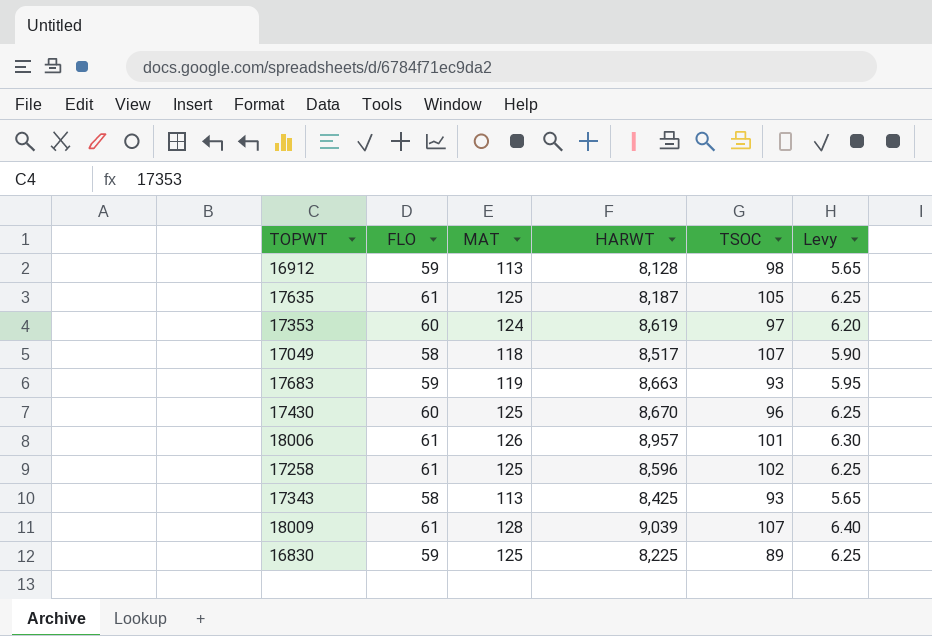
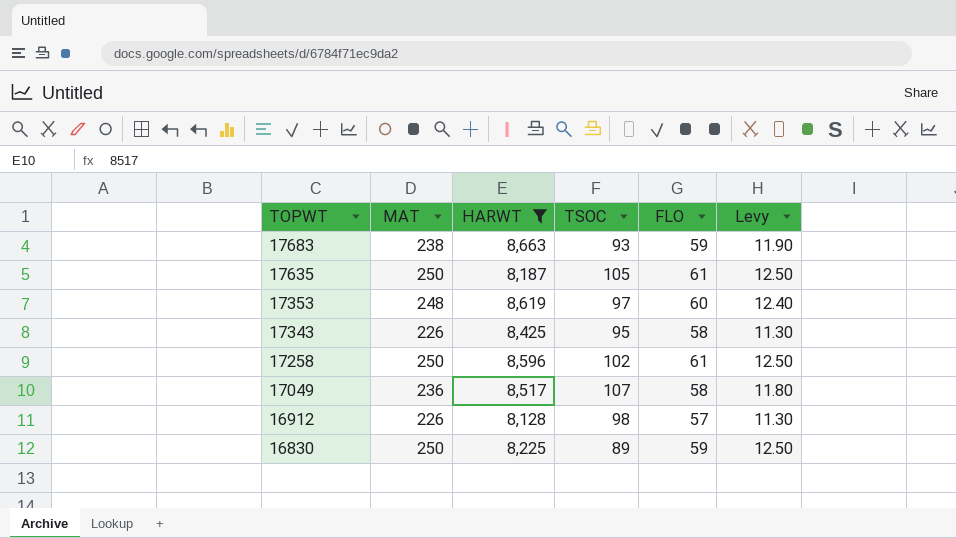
filter: none -> HARWT <= 8,663
row order: none -> TOPWT descending
column FLO | position: 2 -> 5
17683 | MAT: 119 -> 238
17683 | Levy: 5.95 -> 11.90
17635 | MAT: 125 -> 250
17635 | Levy: 6.25 -> 12.50
17353 | MAT: 124 -> 248
17353 | Levy: 6.20 -> 12.40
17343 | MAT: 113 -> 226
17343 | TSOC: 93 -> 95
17343 | Levy: 5.65 -> 11.30
17258 | MAT: 125 -> 250
17258 | Levy: 6.25 -> 12.50
17049 | MAT: 118 -> 236
17049 | Levy: 5.90 -> 11.80
16912 | MAT: 113 -> 226
16912 | FLO: 59 -> 57
16912 | Levy: 5.65 -> 11.30
16830 | MAT: 125 -> 250
16830 | Levy: 6.25 -> 12.50

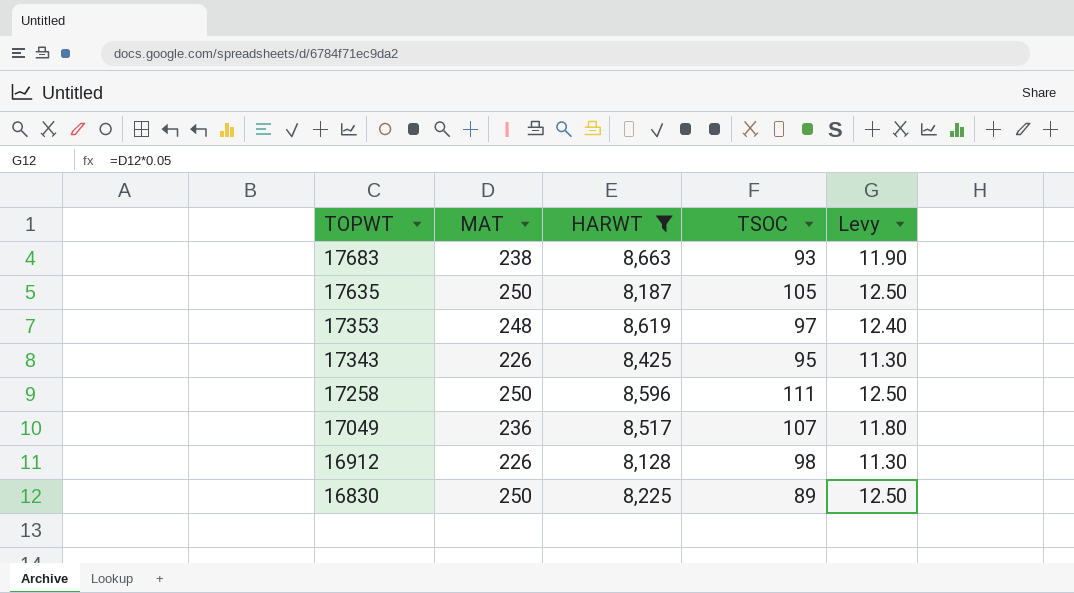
column FLO | position: 5 -> none
17258 | TSOC: 102 -> 111

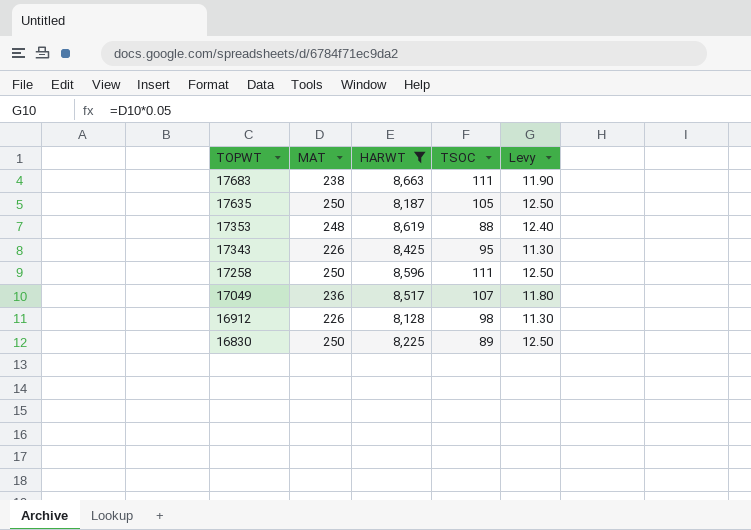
17683 | TSOC: 93 -> 111
17353 | TSOC: 97 -> 88

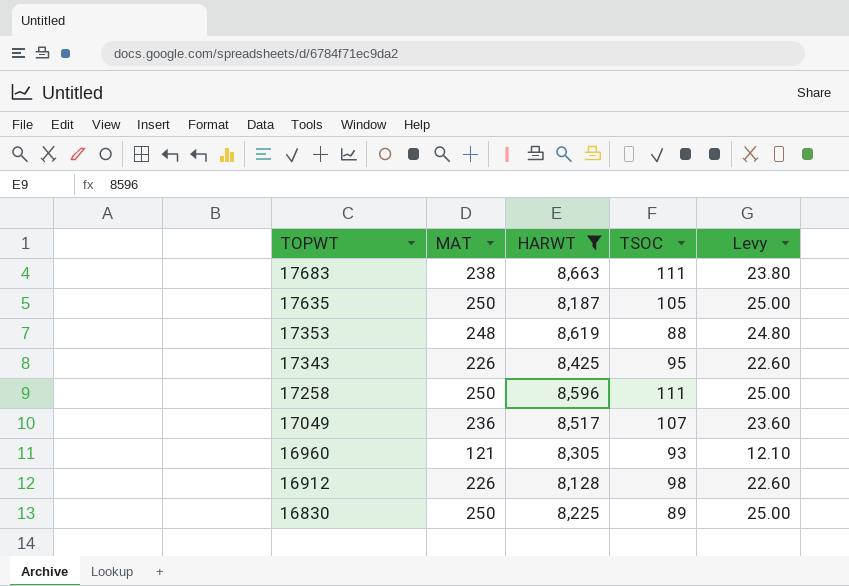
column Levy | formula: [MAT] * 0.05 -> [MAT] * 0.1
row 16960: none -> 121 | 8,305 | 93 | 12.10

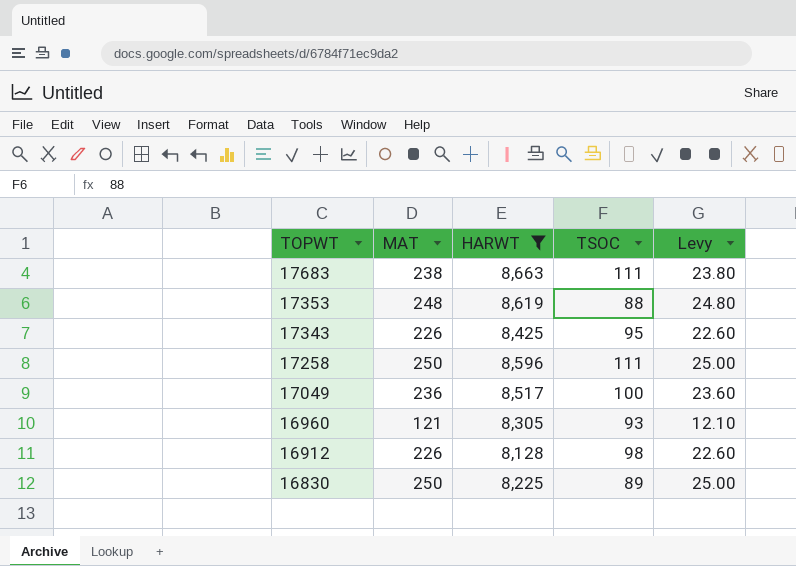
row 17635: 250 | 8,187 | 105 | 25.00 -> none
17049 | TSOC: 107 -> 100

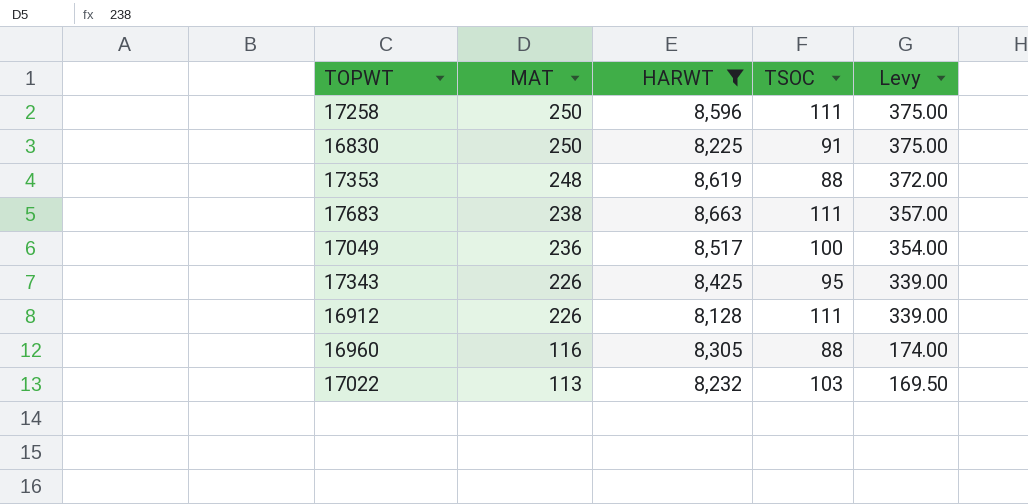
row order: TOPWT descending -> MAT descending
column Levy | formula: [MAT] * 0.1 -> [MAT] * 1.5
16830 | TSOC: 89 -> 91
16912 | TSOC: 98 -> 111
16960 | MAT: 121 -> 116
16960 | TSOC: 93 -> 88
row 17022: none -> 113 | 8,232 | 103 | 169.50

